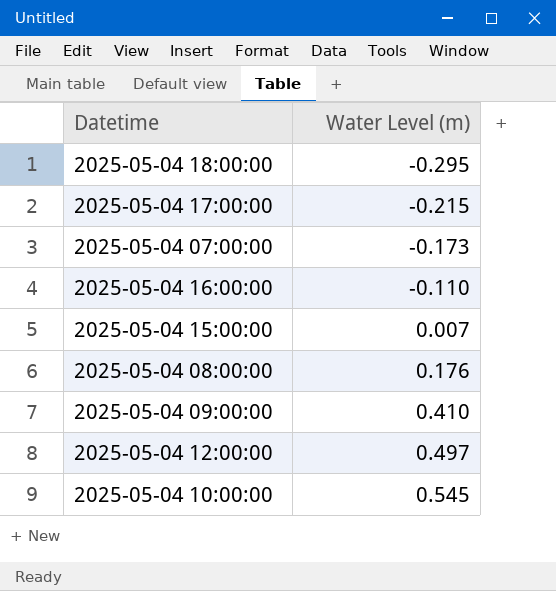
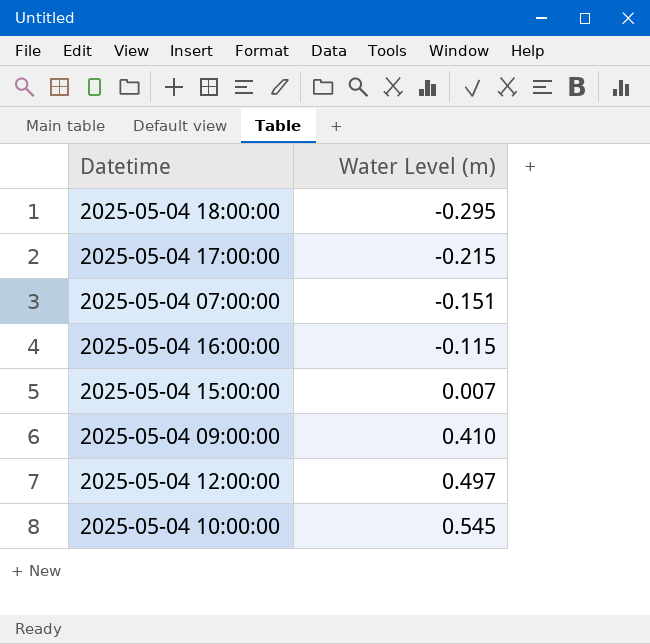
row 2025-05-04 08:00:00: 0.176 -> none
2025-05-04 07:00:00 | Water Level (m): -0.173 -> -0.151
2025-05-04 16:00:00 | Water Level (m): -0.110 -> -0.115

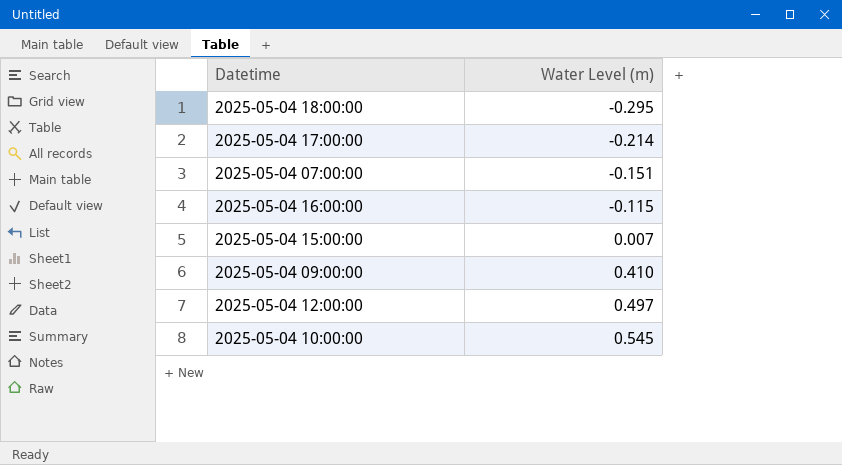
2025-05-04 17:00:00 | Water Level (m): -0.215 -> -0.214

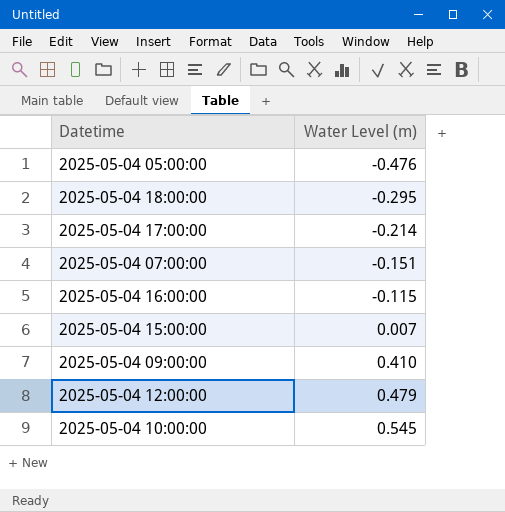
row 2025-05-04 05:00:00: none -> -0.476
2025-05-04 12:00:00 | Water Level (m): 0.497 -> 0.479

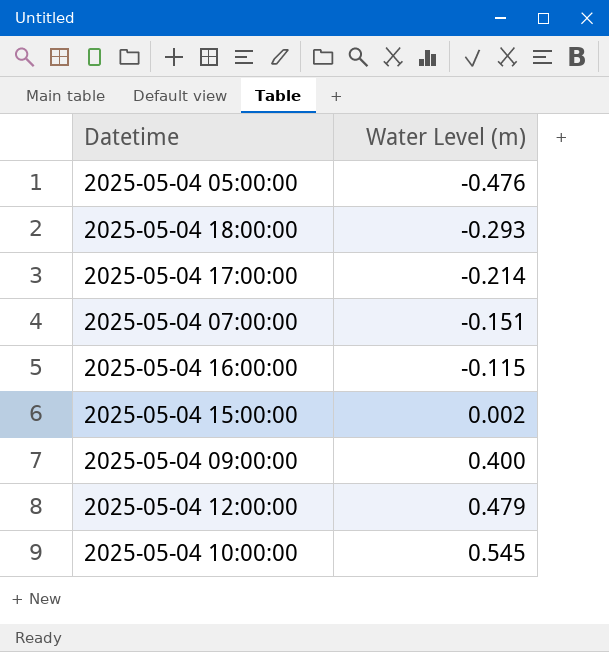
2025-05-04 18:00:00 | Water Level (m): -0.295 -> -0.293
2025-05-04 15:00:00 | Water Level (m): 0.007 -> 0.002
2025-05-04 09:00:00 | Water Level (m): 0.410 -> 0.400

